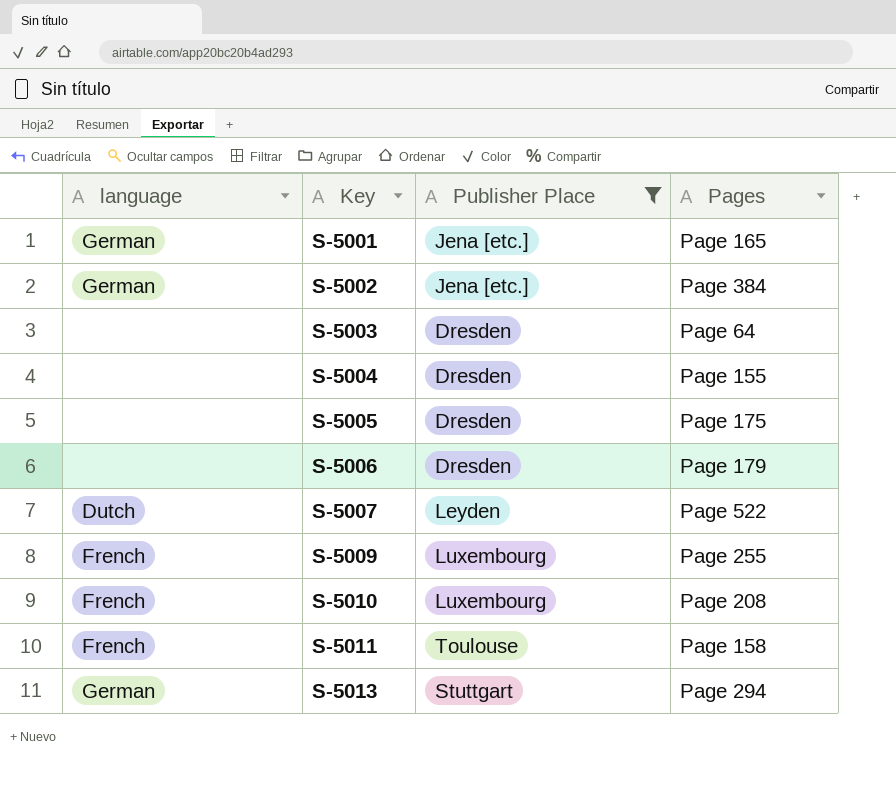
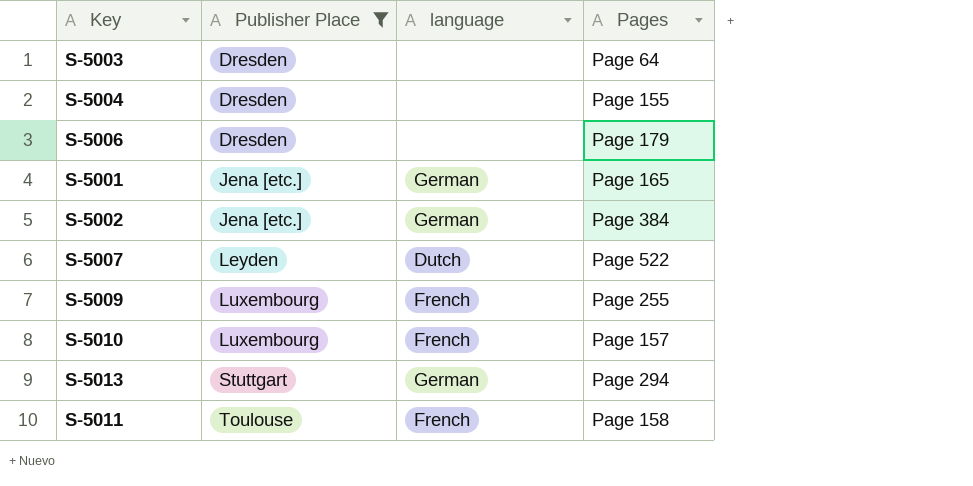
row order: Key ascending -> Publisher Place ascending
column language | position: 1 -> 3
row S-5005: none | Dresden | Page 175 -> none
S-5010 | Pages: Page 208 -> Page 157

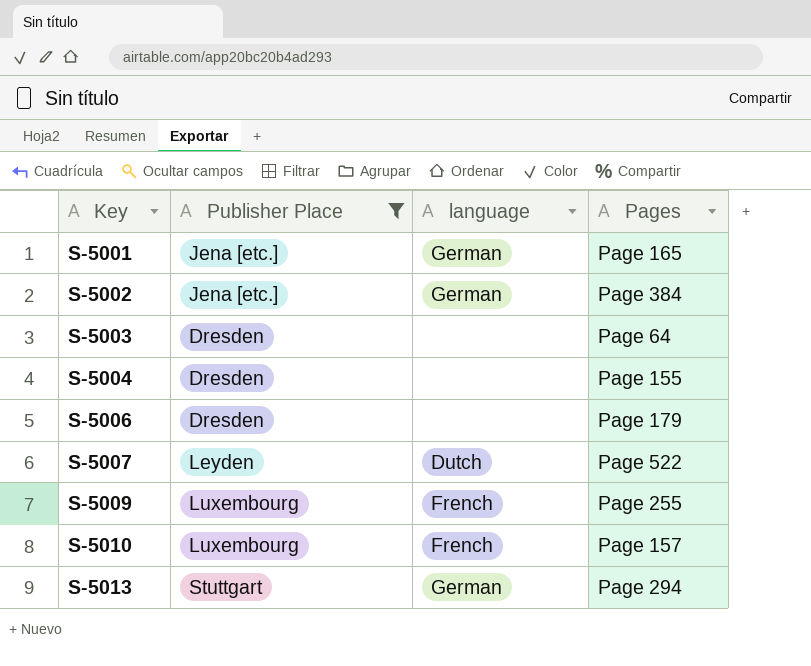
row order: Publisher Place ascending -> Key ascending
row S-5011: Toulouse | French | Page 158 -> none

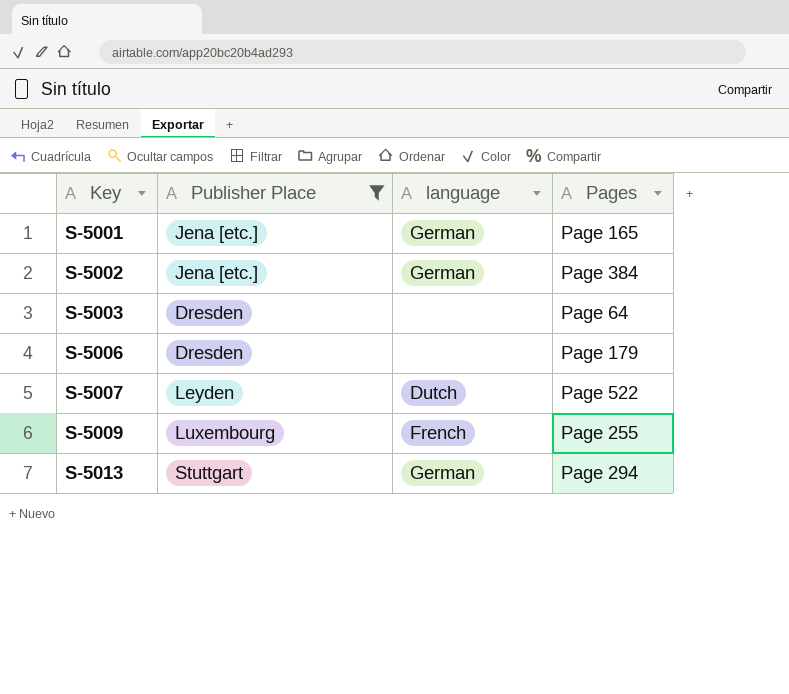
row S-5004: Dresden | none | Page 155 -> none
row S-5010: Luxembourg | French | Page 157 -> none

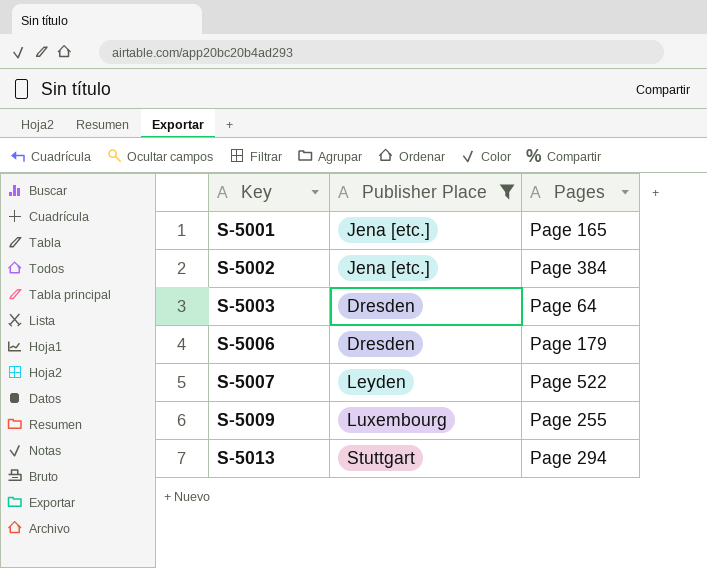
column language | position: 3 -> none

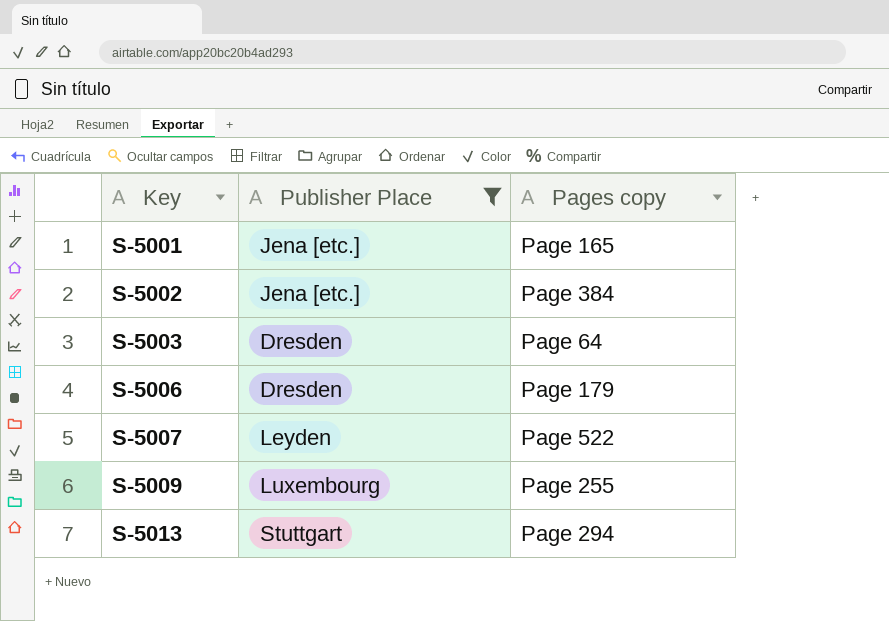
column name: Pages -> Pages copy

